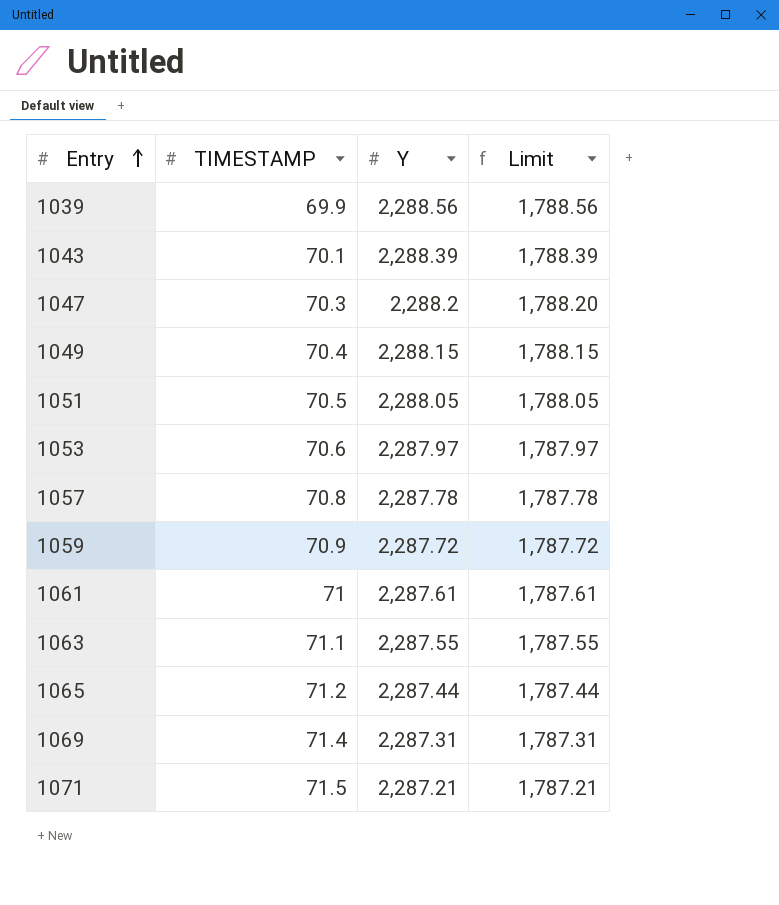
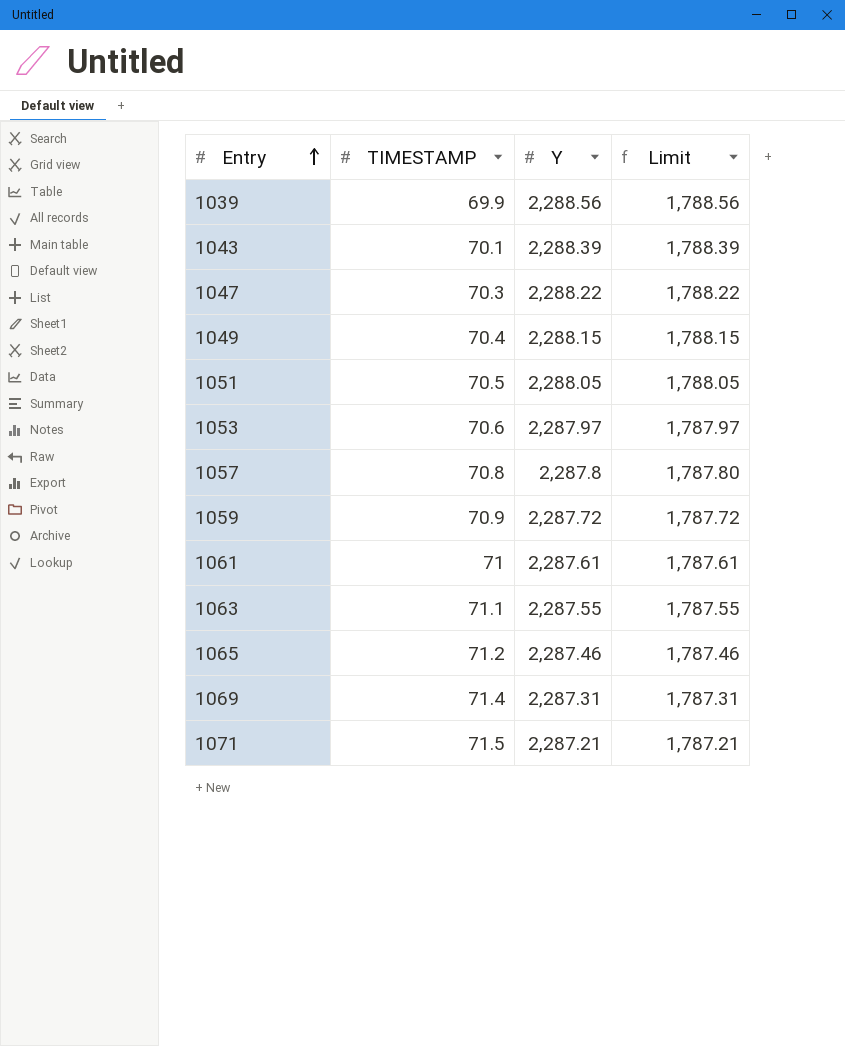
1047 | Y: 2,288.2 -> 2,288.22
1047 | Limit: 1,788.20 -> 1,788.22
1057 | Y: 2,287.78 -> 2,287.8
1057 | Limit: 1,787.78 -> 1,787.80
1065 | Y: 2,287.44 -> 2,287.46
1065 | Limit: 1,787.44 -> 1,787.46

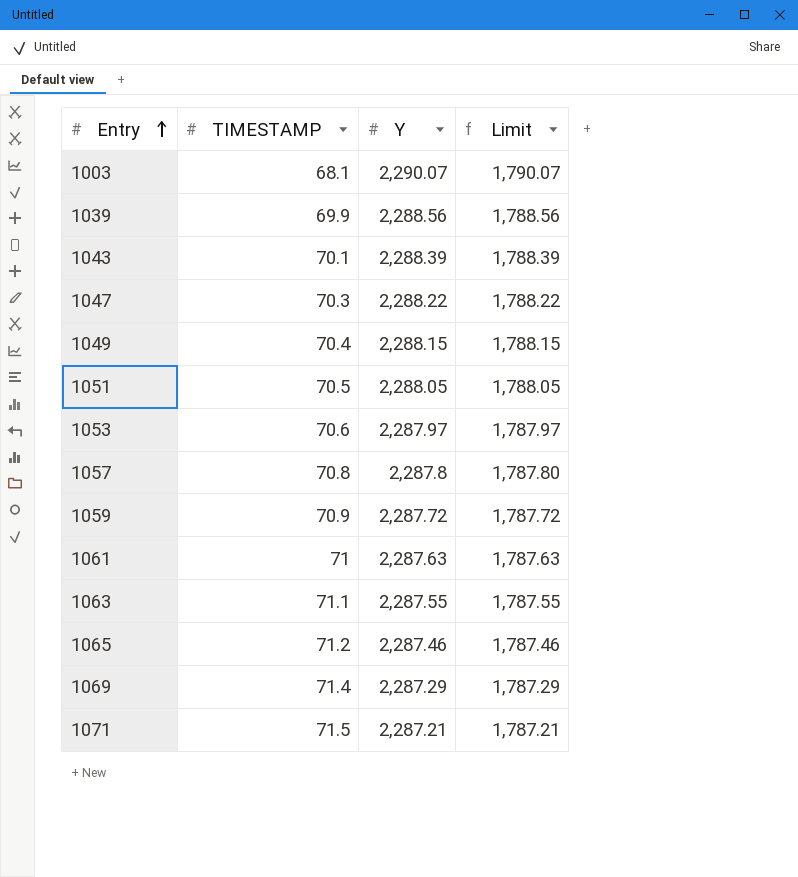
row 1003: none -> 68.1 | 2,290.07 | 1,790.07
1061 | Y: 2,287.61 -> 2,287.63
1061 | Limit: 1,787.61 -> 1,787.63
1069 | Y: 2,287.31 -> 2,287.29
1069 | Limit: 1,787.31 -> 1,787.29

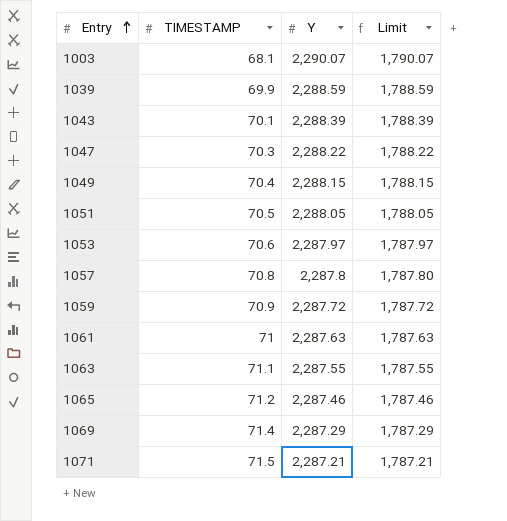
1039 | Y: 2,288.56 -> 2,288.59
1039 | Limit: 1,788.56 -> 1,788.59

